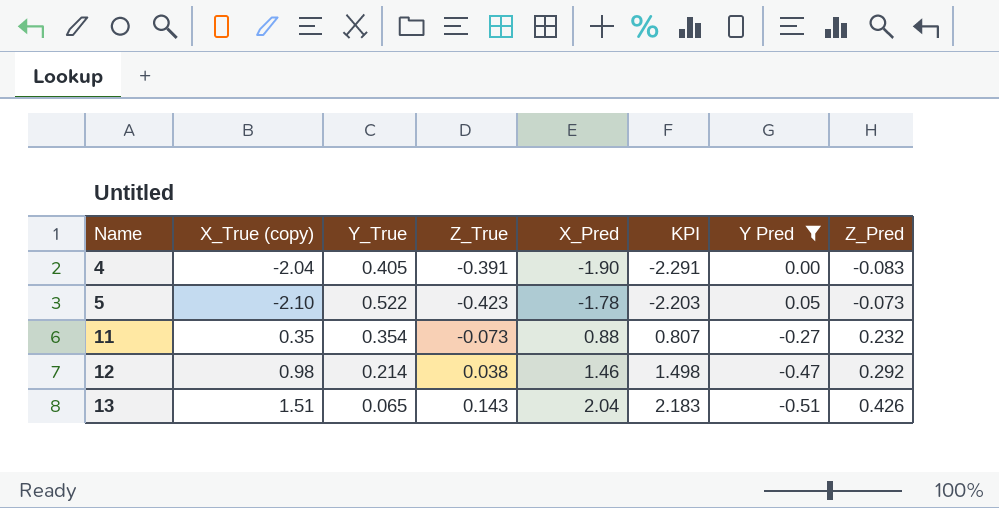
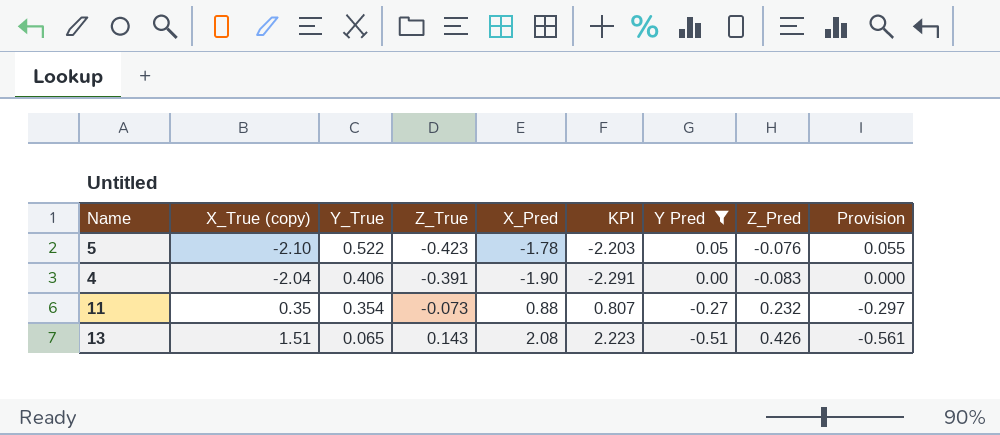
row order: Name ascending -> X_True (copy) ascending
column Provision | formula: none -> [Y Pred] * 1.1
row 12: 0.98 | 0.214 | 0.038 | 1.46 | 1.498 | -0.47 | 0.292 -> none
5 | Z_Pred: -0.073 -> -0.076
4 | Y_True: 0.405 -> 0.406
13 | X_Pred: 2.04 -> 2.08
13 | KPI: 2.183 -> 2.223

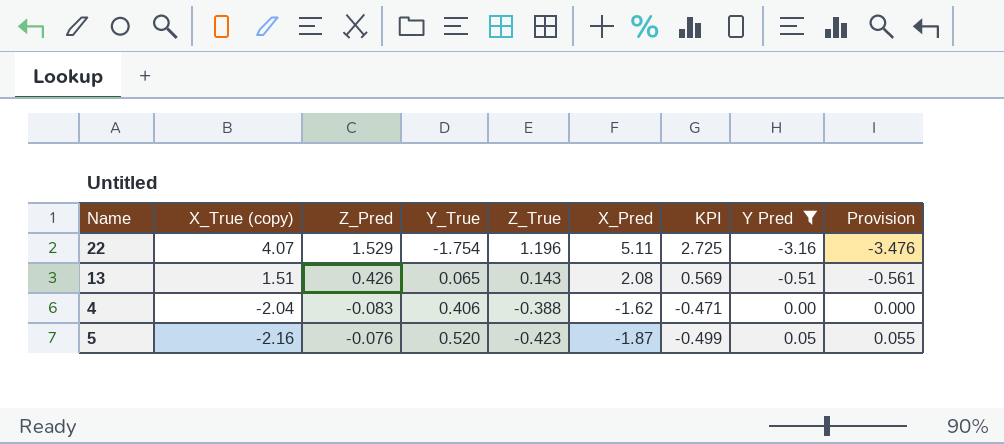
row order: X_True (copy) ascending -> X_True (copy) descending
column Z_Pred | position: 8 -> 3
column KPI | formula: [Z_True] + [X_Pred] -> [Z_Pred] + [Z_True]
row 11: 0.35 | 0.354 | -0.073 | 0.88 | 0.807 | -0.27 | 0.232 | -0.297 -> none
row 22: none -> 4.07 | 1.529 | -1.754 | 1.196 | 5.11 | 2.725 | -3.16 | -3.476
4 | Z_True: -0.391 -> -0.388
4 | X_Pred: -1.90 -> -1.62
5 | X_True (copy): -2.10 -> -2.16
5 | Y_True: 0.522 -> 0.520
5 | X_Pred: -1.78 -> -1.87

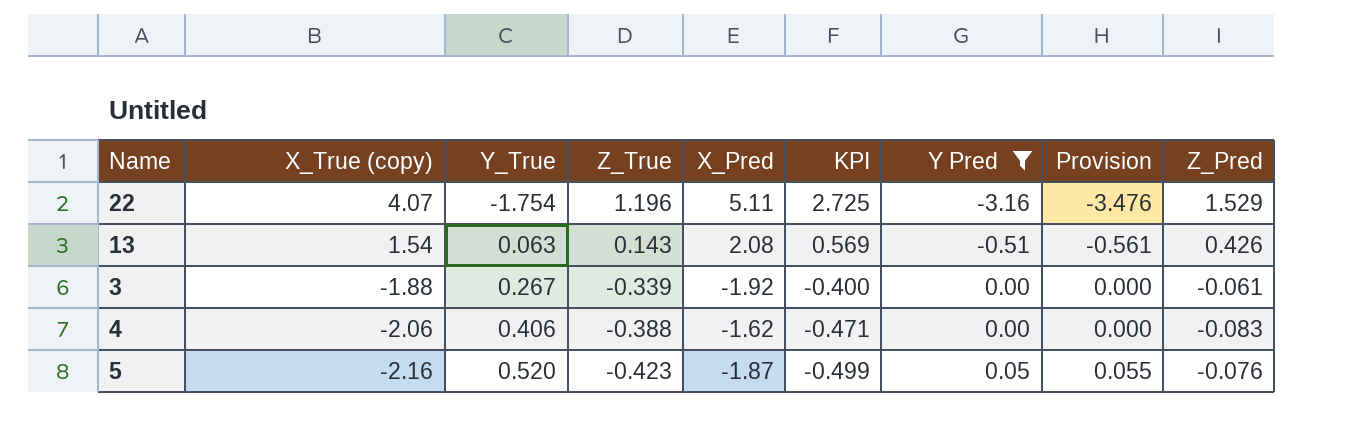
column Z_Pred | position: 3 -> 9
13 | X_True (copy): 1.51 -> 1.54
13 | Y_True: 0.065 -> 0.063
row 3: none -> -1.88 | 0.267 | -0.339 | -1.92 | -0.400 | 0.00 | 0.000 | -0.061
4 | X_True (copy): -2.04 -> -2.06

